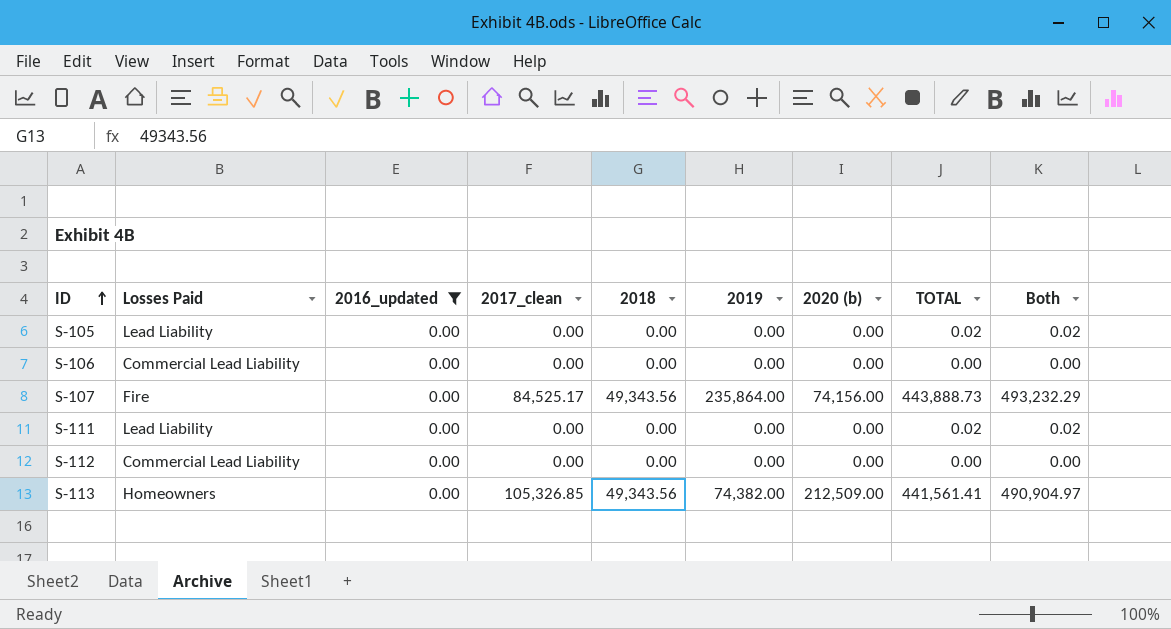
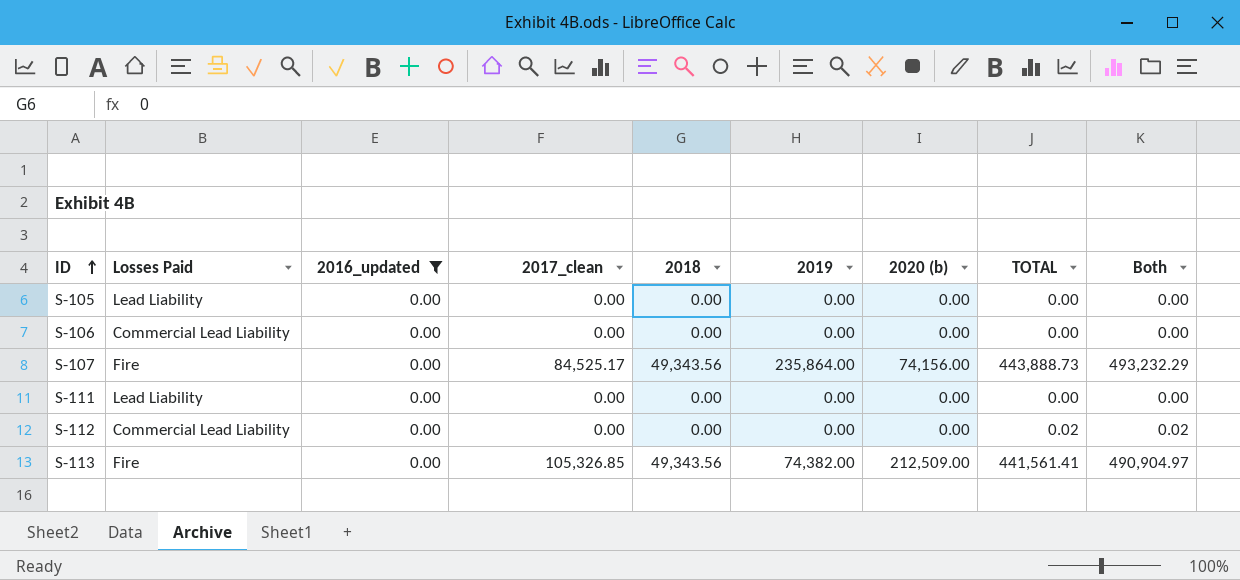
S-105 | TOTAL: 0.02 -> 0.00
S-105 | Both: 0.02 -> 0.00
S-111 | TOTAL: 0.02 -> 0.00
S-111 | Both: 0.02 -> 0.00
S-112 | TOTAL: 0.00 -> 0.02
S-112 | Both: 0.00 -> 0.02
S-113 | Losses Paid: Homeowners -> Fire

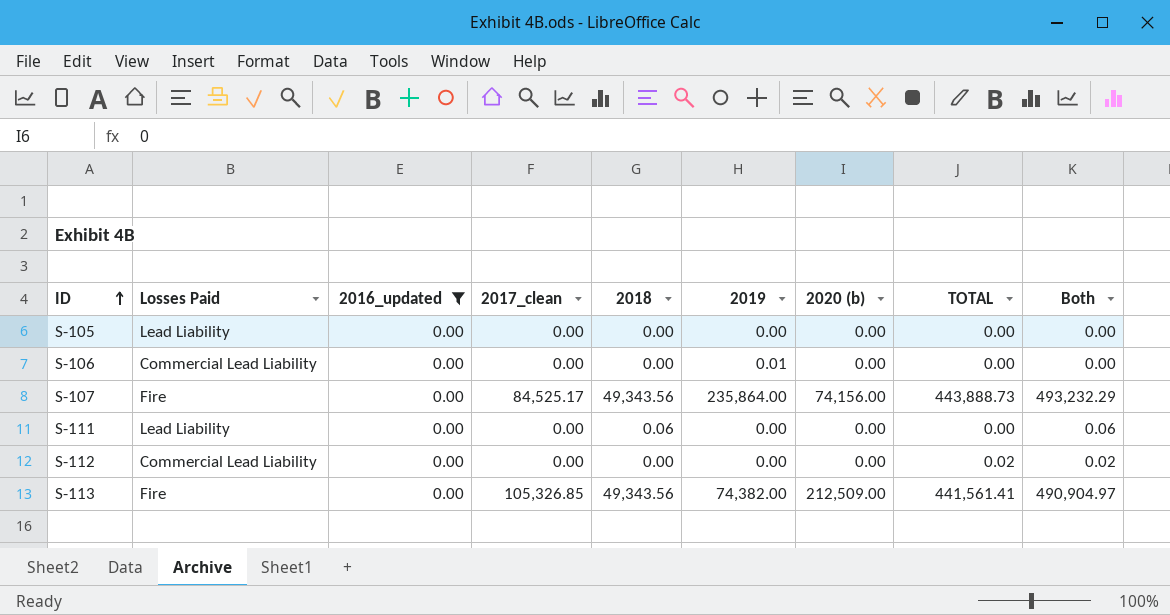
S-106 | 2019: 0.00 -> 0.01
S-111 | 2018: 0.00 -> 0.06
S-111 | Both: 0.00 -> 0.06

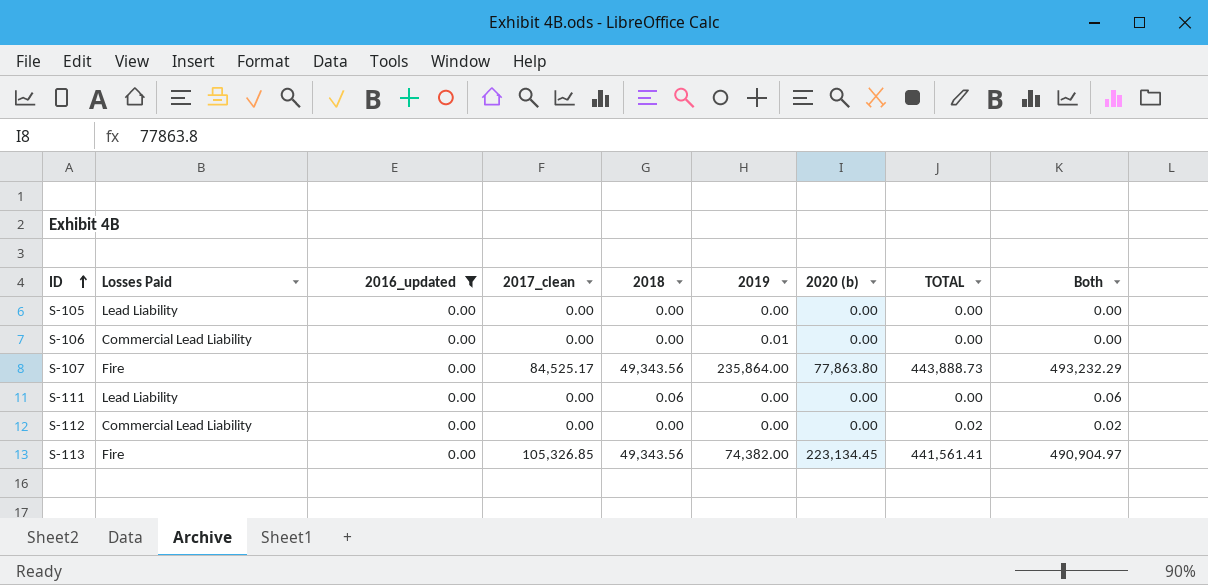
S-107 | 2020 (b): 74,156.00 -> 77,863.80
S-113 | 2020 (b): 212,509.00 -> 223,134.45

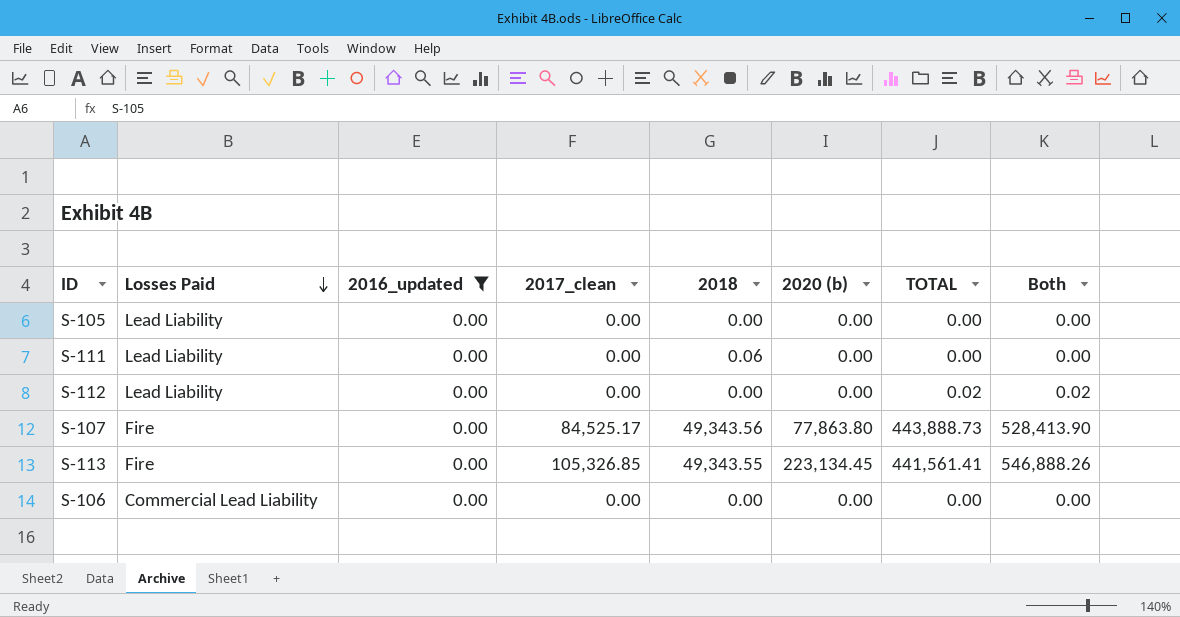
row order: ID ascending -> Losses Paid descending
column 2019 | position: 6 -> none
column Both | formula: [2018] + [TOTAL] -> [2017_clean] + [TOTAL]
S-112 | Losses Paid: Commercial Lead Liability -> Lead Liability
S-113 | 2018: 49,343.56 -> 49,343.55

